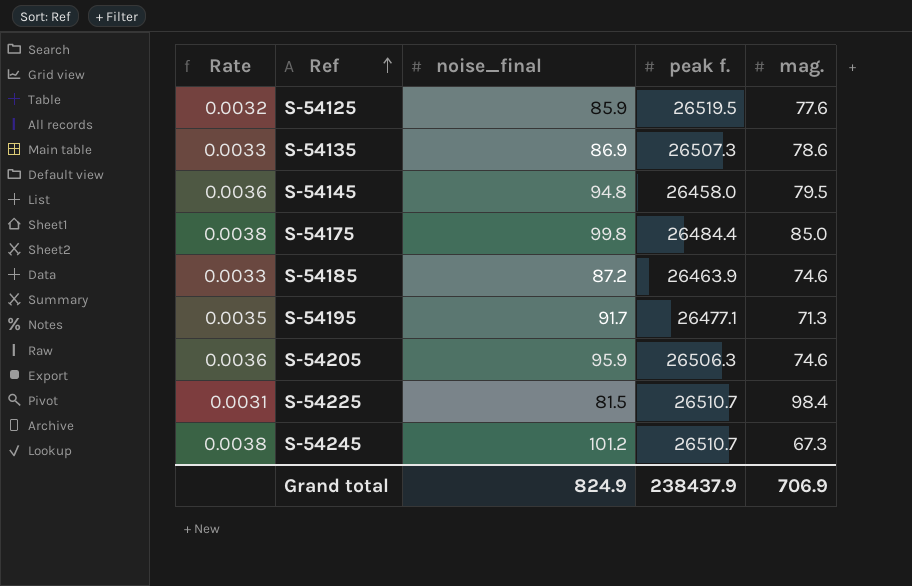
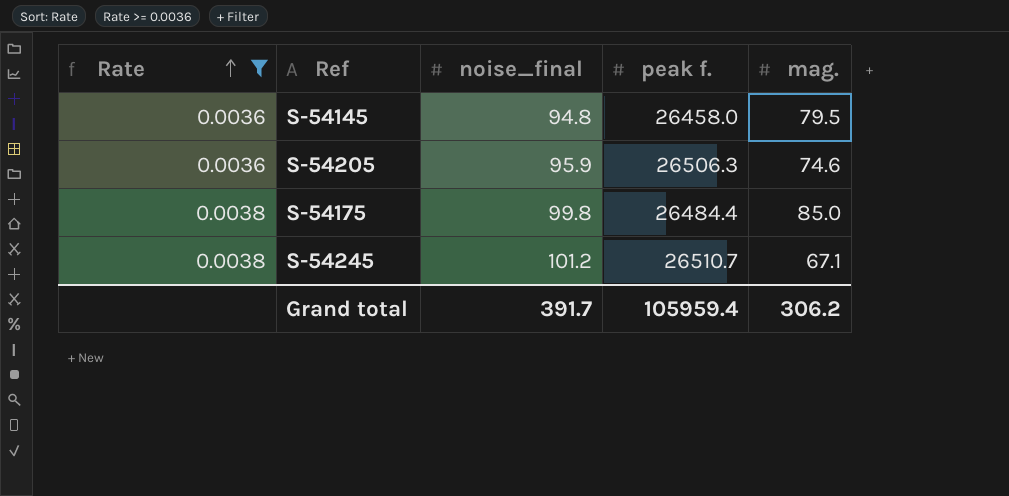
filter: none -> Rate >= 0.0036
row order: Ref ascending -> Rate ascending
S-54245 | mag.: 67.3 -> 67.1
Grand total | noise_final: 824.9 -> 391.7
Grand total | peak f.: 238437.9 -> 105959.4
Grand total | mag.: 706.9 -> 306.2

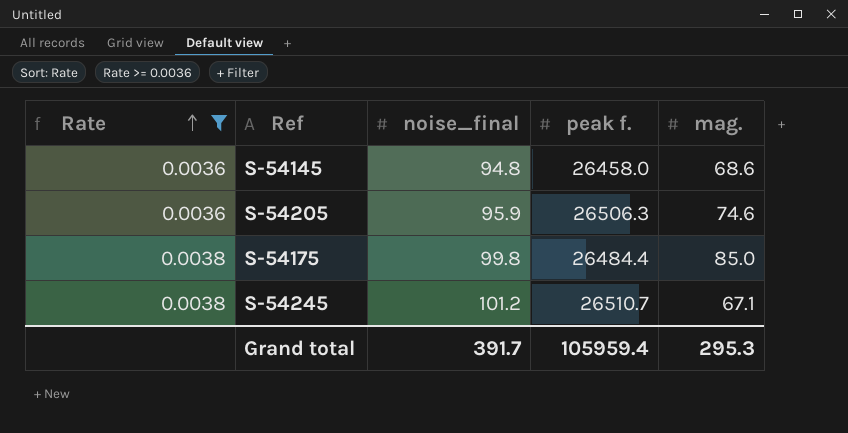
S-54145 | mag.: 79.5 -> 68.6
Grand total | mag.: 306.2 -> 295.3

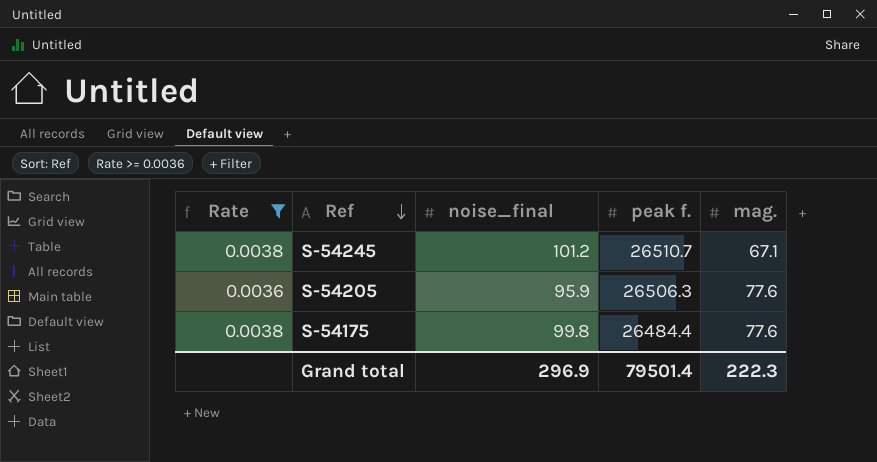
row order: Rate ascending -> Ref descending
row S-54145: 0.0036 | 94.8 | 26458.0 | 68.6 -> none
S-54205 | mag.: 74.6 -> 77.6
S-54175 | mag.: 85.0 -> 77.6
Grand total | noise_final: 391.7 -> 296.9
Grand total | peak f.: 105959.4 -> 79501.4
Grand total | mag.: 295.3 -> 222.3

